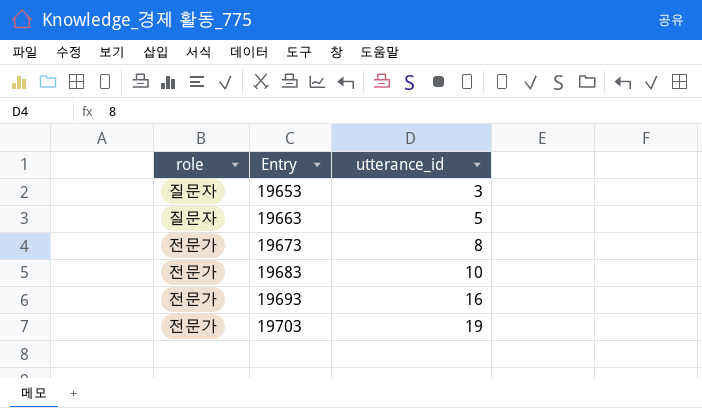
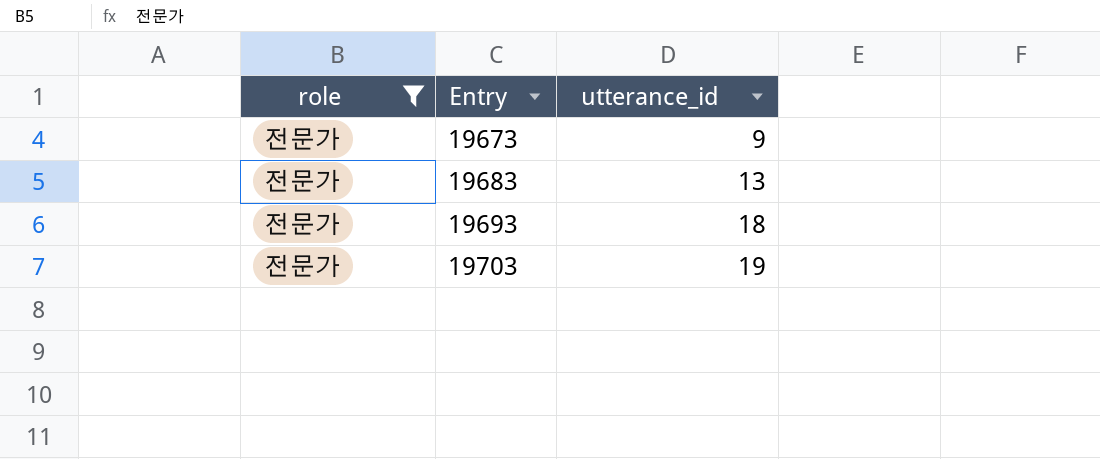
filter: none -> role = 전문가
19673 | utterance_id: 8 -> 9
19683 | utterance_id: 10 -> 13
19693 | utterance_id: 16 -> 18

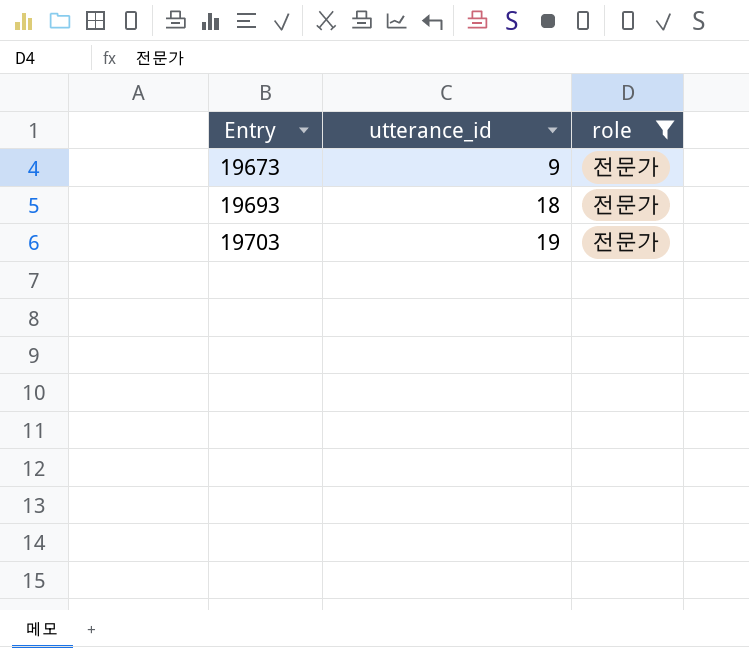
column role | position: 1 -> 3
row 19683: 전문가 | 13 -> none

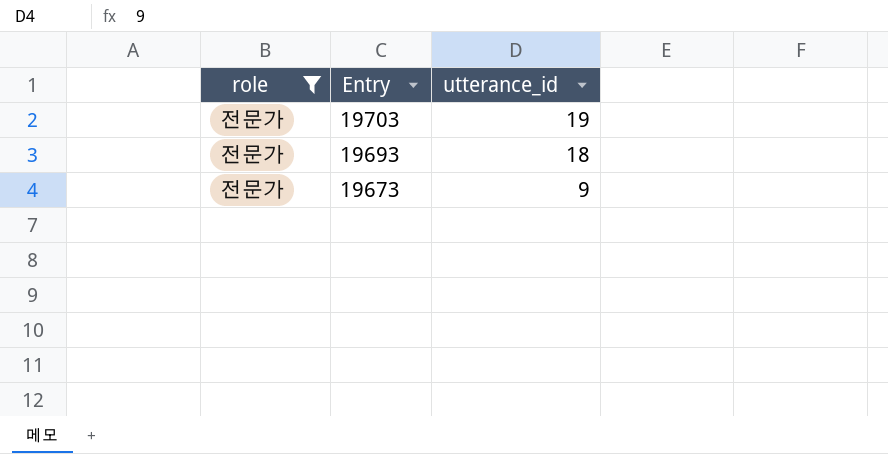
row order: Entry ascending -> Entry descending
column role | position: 3 -> 1

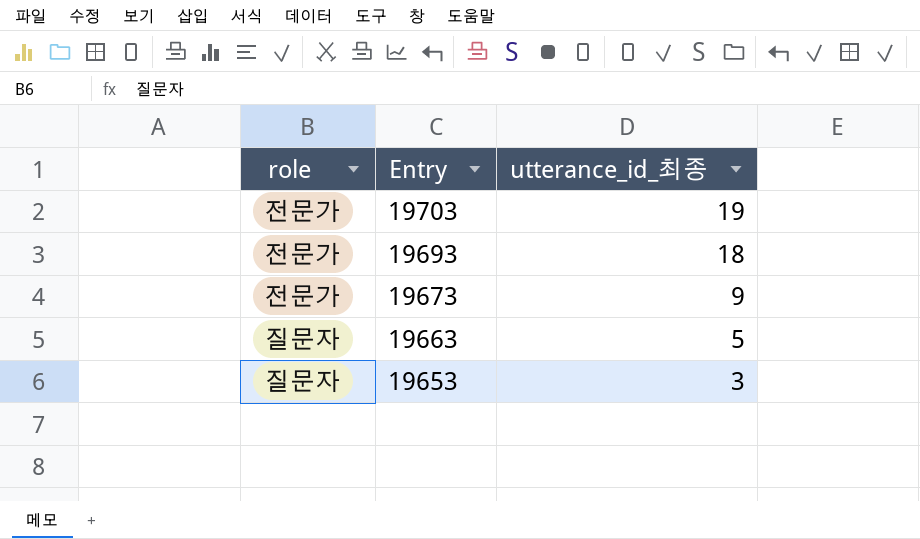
filter: role = 전문가 -> none
column name: utterance_id -> utterance_id_최종

